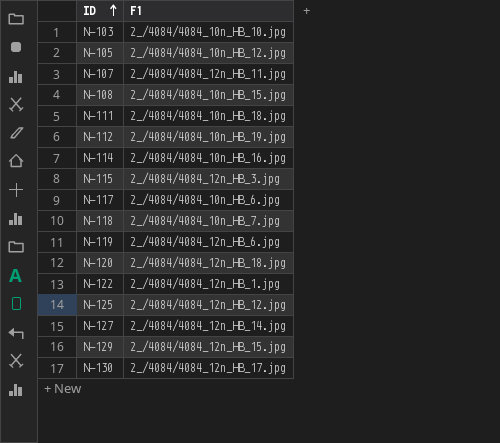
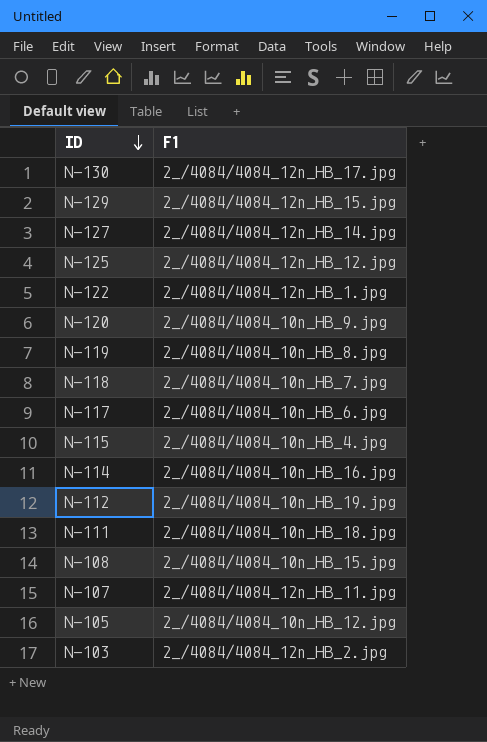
row order: ID ascending -> ID descending
N-120 | F1: 2_/4084/4084_12n_HB_18.jpg -> 2_/4084/4084_10n_HB_9.jpg
N-119 | F1: 2_/4084/4084_12n_HB_6.jpg -> 2_/4084/4084_10n_HB_8.jpg
N-115 | F1: 2_/4084/4084_12n_HB_3.jpg -> 2_/4084/4084_10n_HB_4.jpg
N-103 | F1: 2_/4084/4084_10n_HB_10.jpg -> 2_/4084/4084_12n_HB_2.jpg

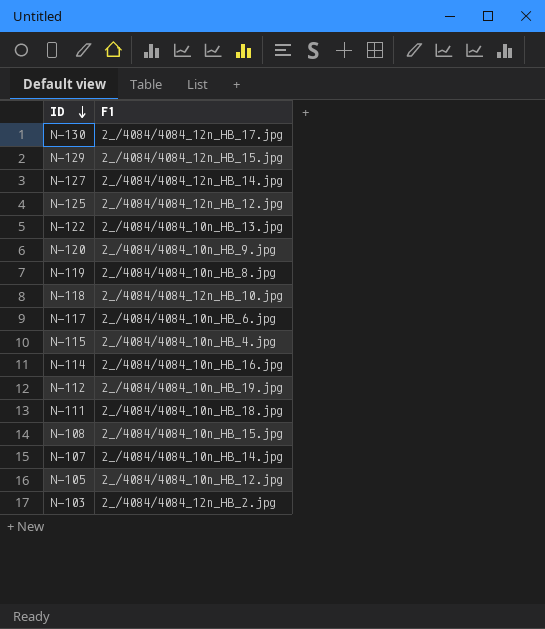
N-122 | F1: 2_/4084/4084_12n_HB_1.jpg -> 2_/4084/4084_10n_HB_13.jpg
N-118 | F1: 2_/4084/4084_10n_HB_7.jpg -> 2_/4084/4084_12n_HB_10.jpg
N-107 | F1: 2_/4084/4084_12n_HB_11.jpg -> 2_/4084/4084_10n_HB_14.jpg

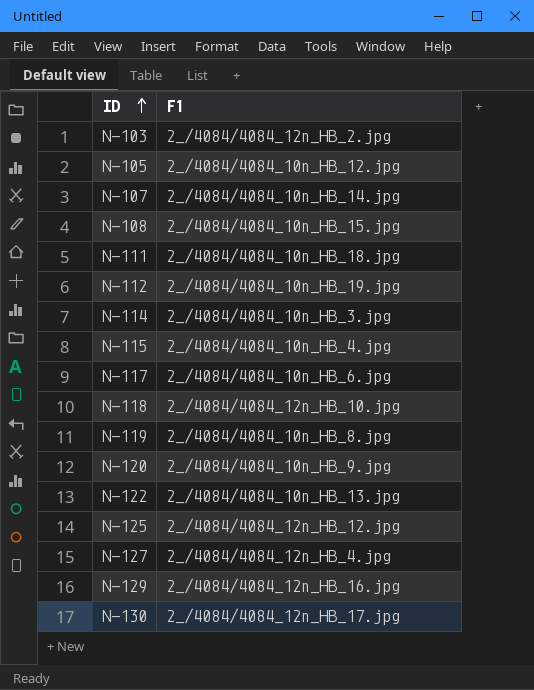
row order: ID descending -> ID ascending
N-114 | F1: 2_/4084/4084_10n_HB_16.jpg -> 2_/4084/4084_10n_HB_3.jpg
N-127 | F1: 2_/4084/4084_12n_HB_14.jpg -> 2_/4084/4084_12n_HB_4.jpg
N-129 | F1: 2_/4084/4084_12n_HB_15.jpg -> 2_/4084/4084_12n_HB_16.jpg

